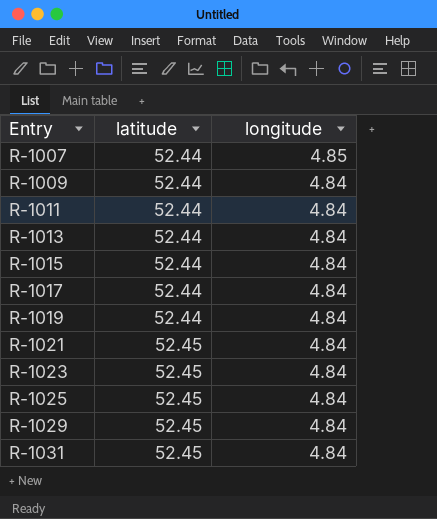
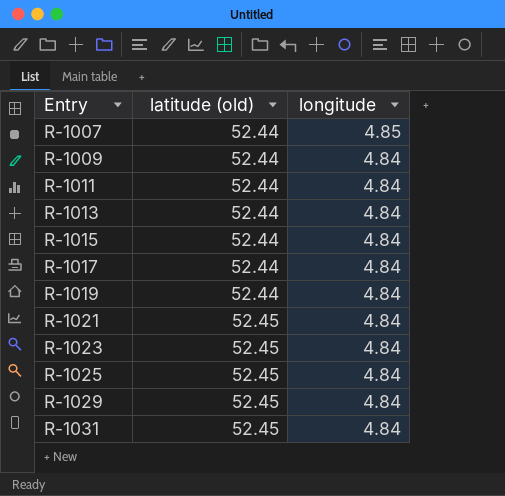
column name: latitude -> latitude (old)

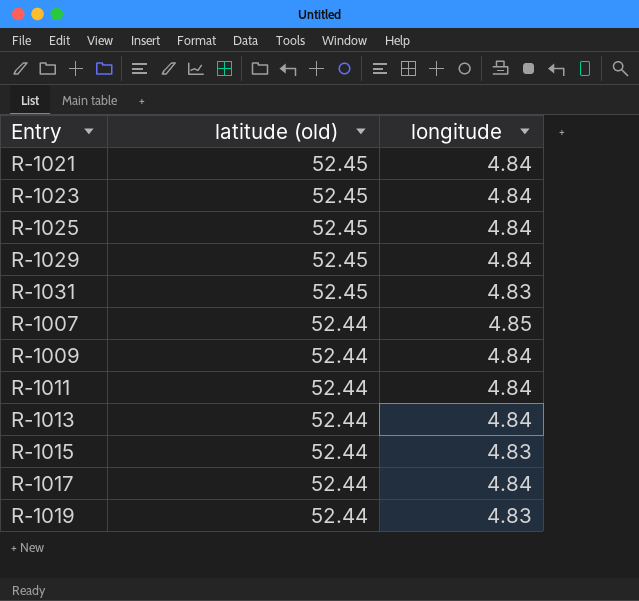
row order: Entry ascending -> latitude (old) descending
R-1031 | longitude: 4.84 -> 4.83
R-1015 | longitude: 4.84 -> 4.83
R-1019 | longitude: 4.84 -> 4.83

